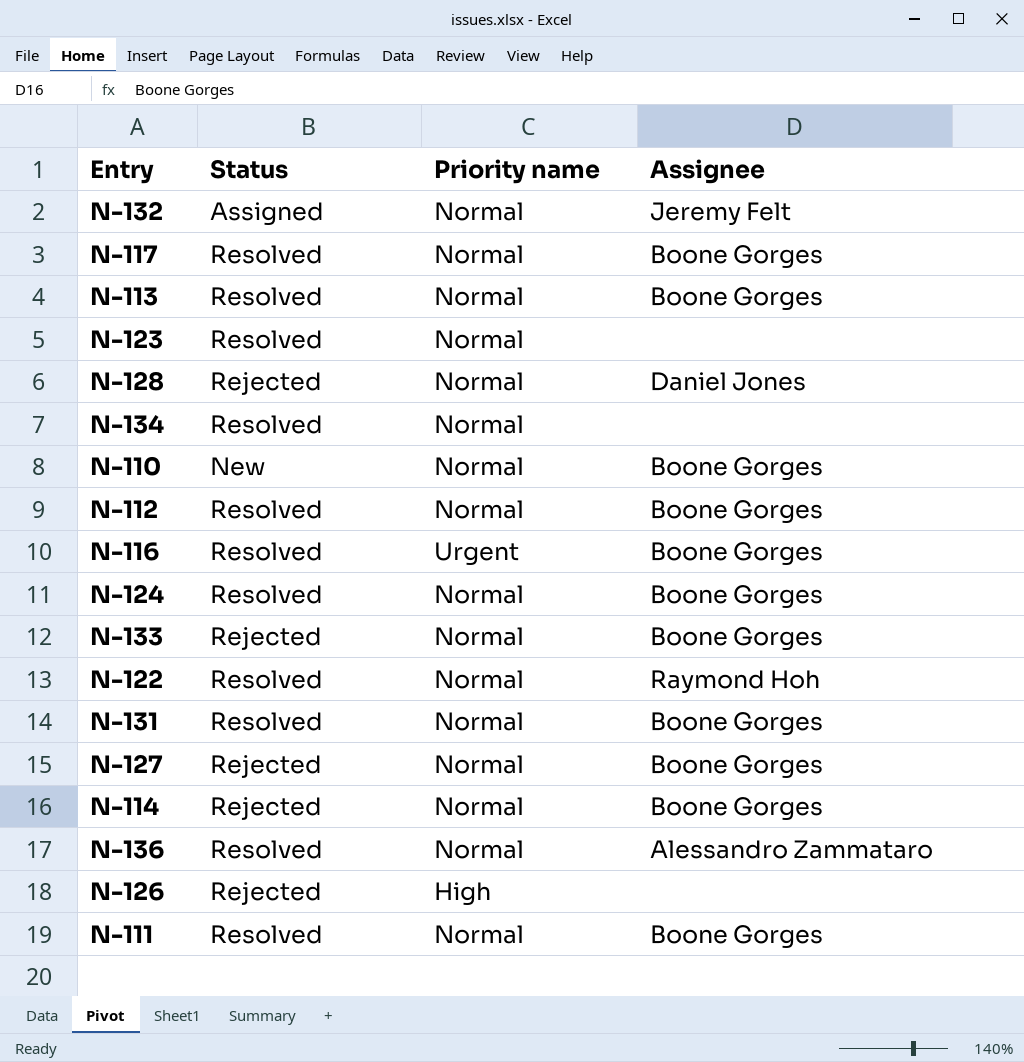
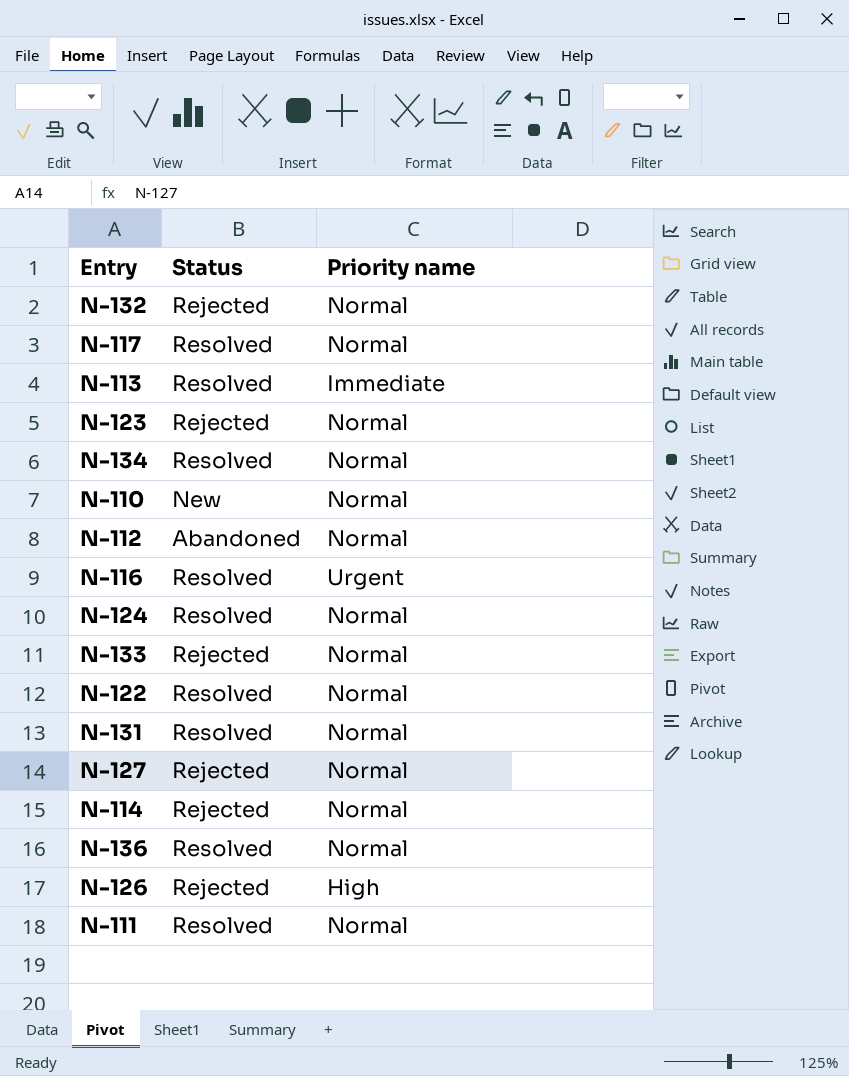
column Assignee | position: 4 -> none
row N-128: Rejected | Normal | Daniel Jones -> none
N-132 | Status: Assigned -> Rejected
N-113 | Priority name: Normal -> Immediate
N-123 | Status: Resolved -> Rejected
N-112 | Status: Resolved -> Abandoned

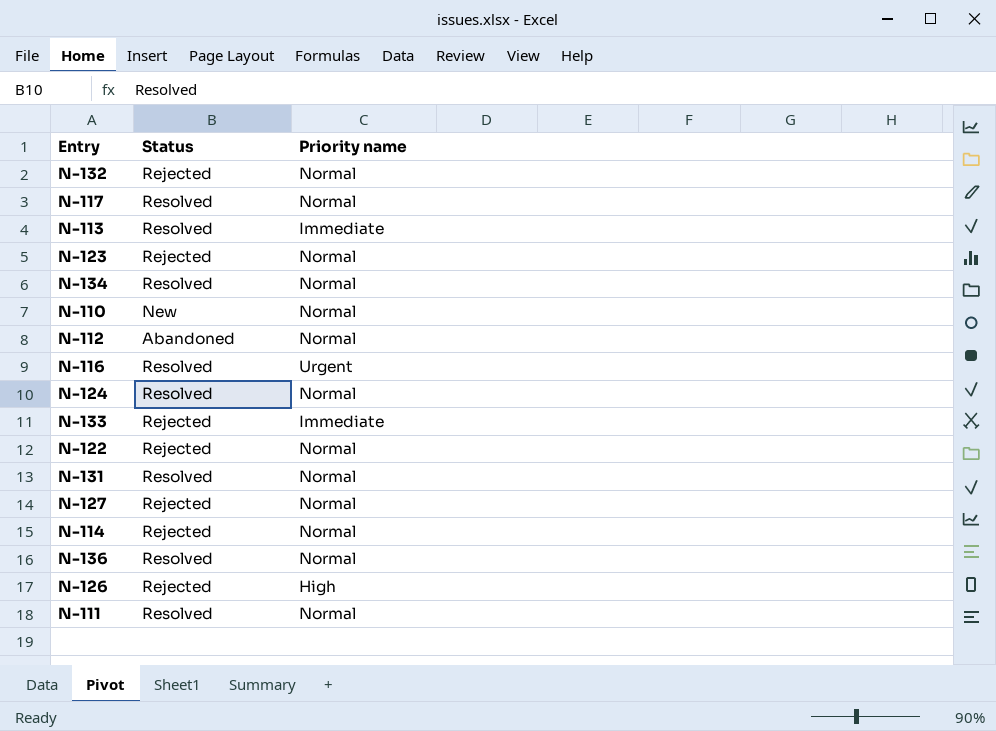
N-133 | Priority name: Normal -> Immediate
N-122 | Status: Resolved -> Rejected

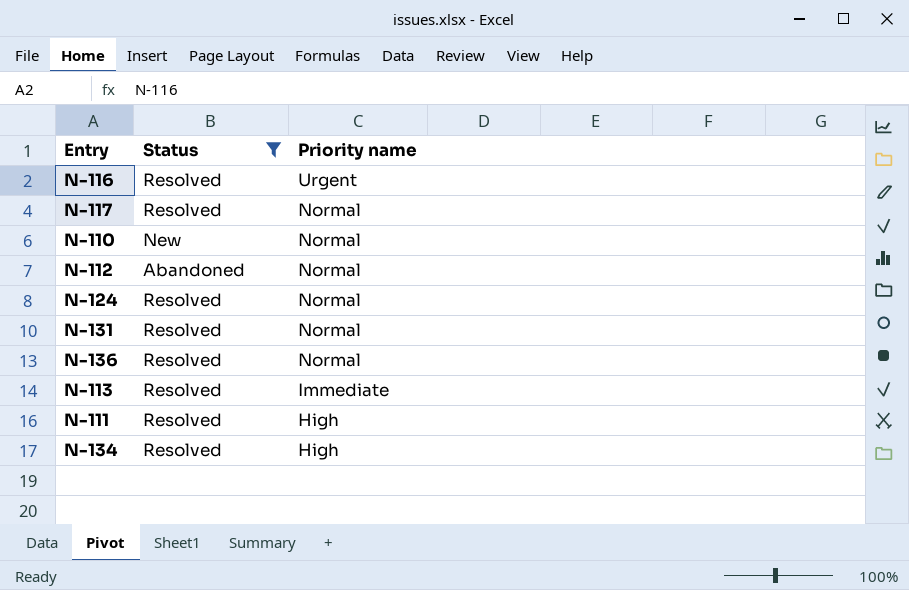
filter: none -> Status != Rejected
row order: none -> Priority name descending
N-111 | Priority name: Normal -> High
N-134 | Priority name: Normal -> High

